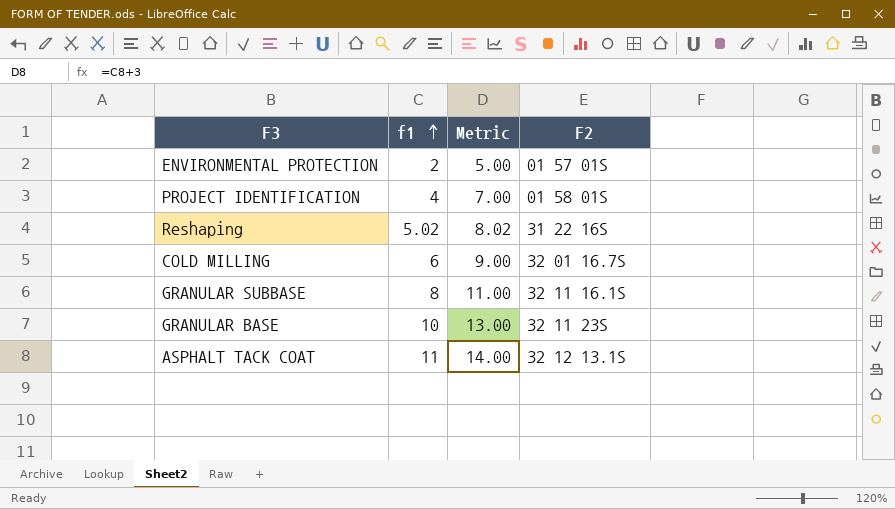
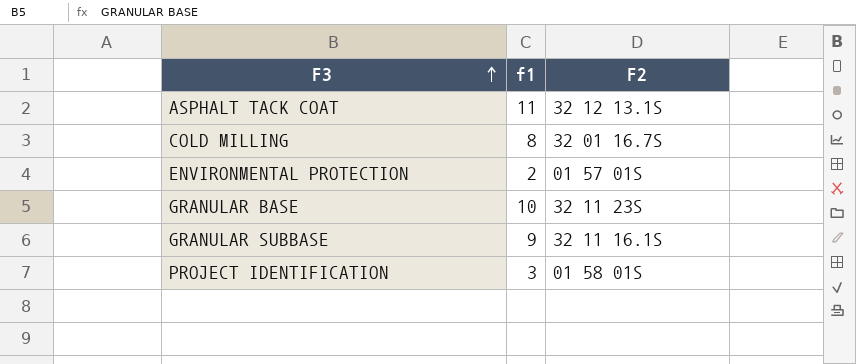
row order: f1 ascending -> F3 ascending
column Metric | formula: [f1] + 3 -> none
row Reshaping: 5.02 | 8.02 | 31 22 16S -> none
COLD MILLING | f1: 6 -> 8
GRANULAR SUBBASE | f1: 8 -> 9
PROJECT IDENTIFICATION | f1: 4 -> 3

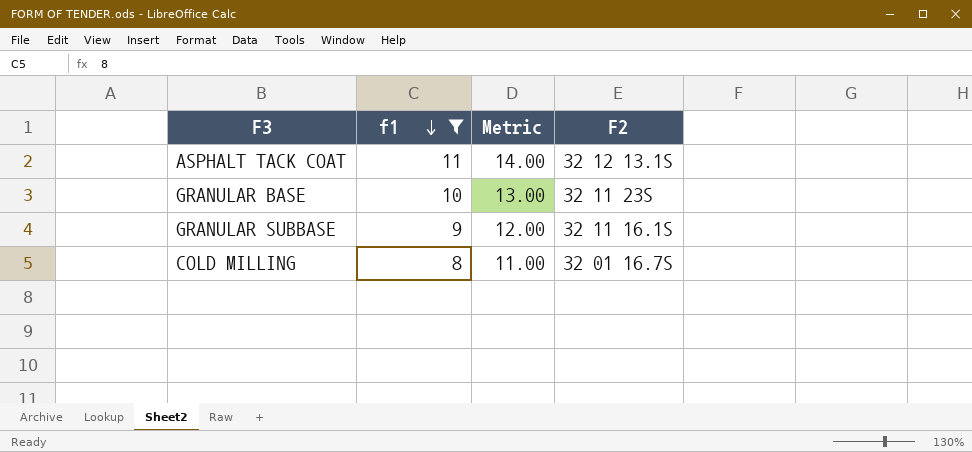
filter: none -> f1 >= 8
row order: F3 ascending -> f1 descending
column Metric | formula: none -> [f1] + 3

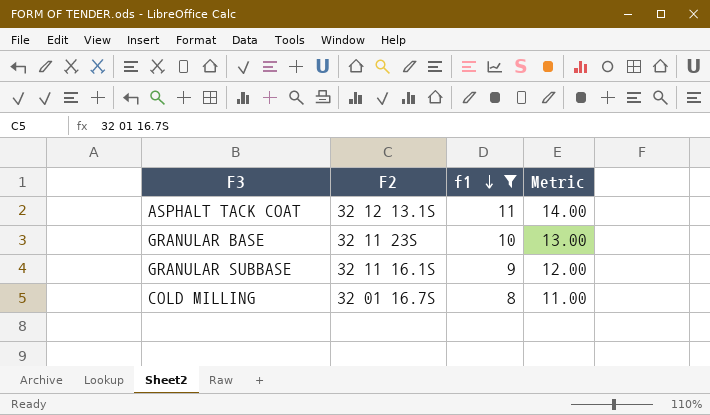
column F2 | position: 4 -> 2

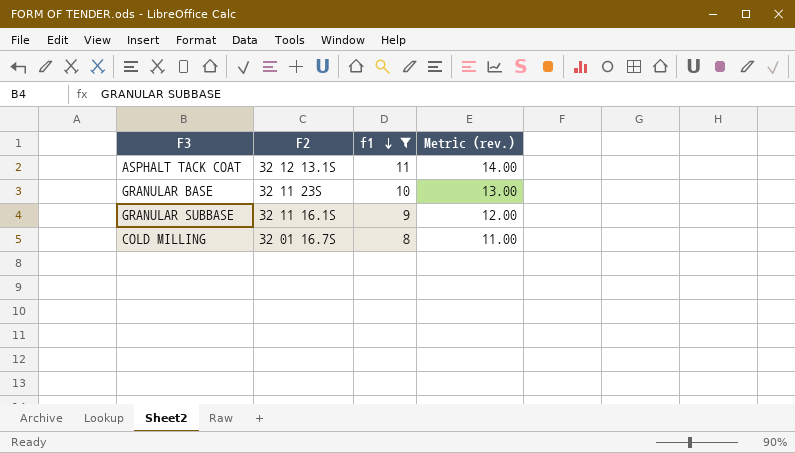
column name: Metric -> Metric (rev.)

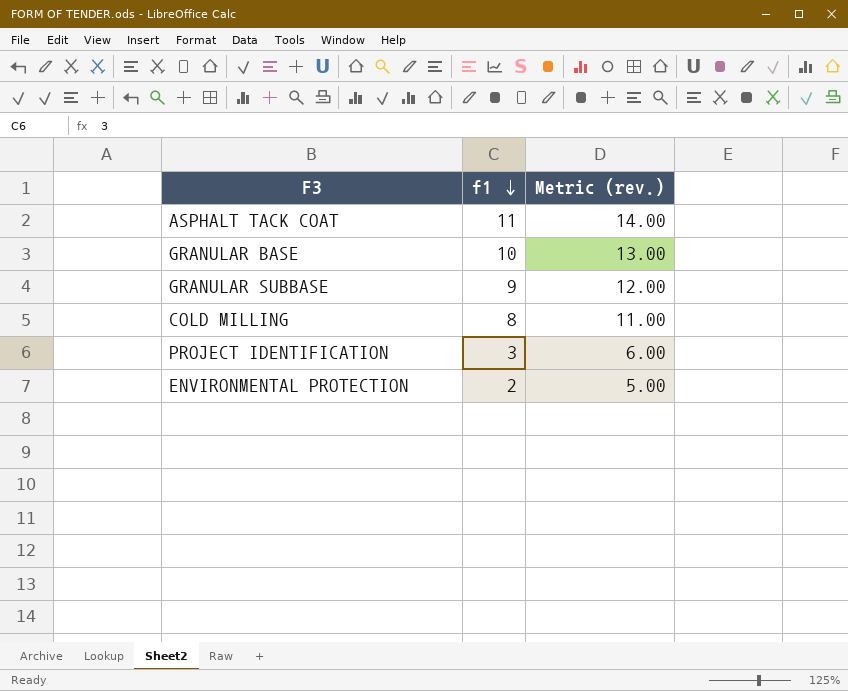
filter: f1 >= 8 -> none
column F2 | position: 2 -> none

